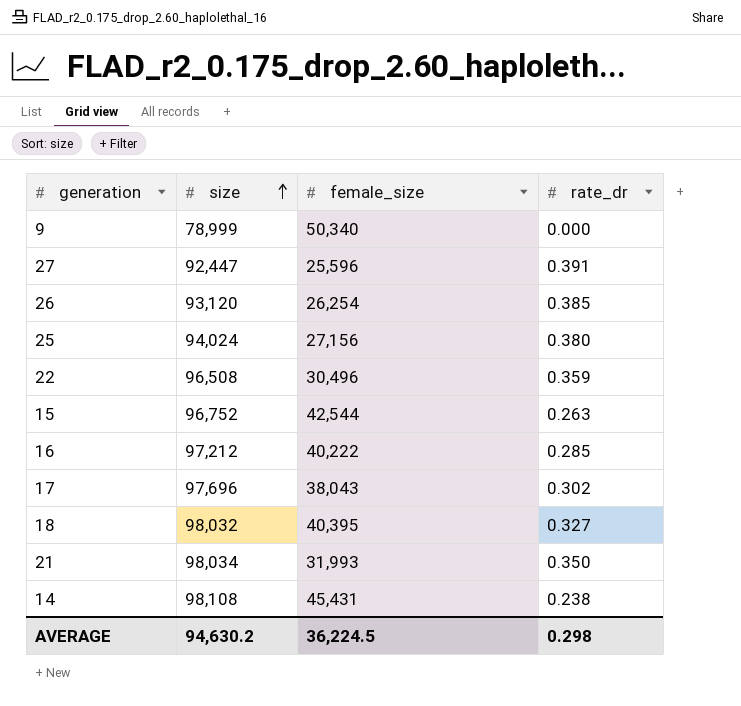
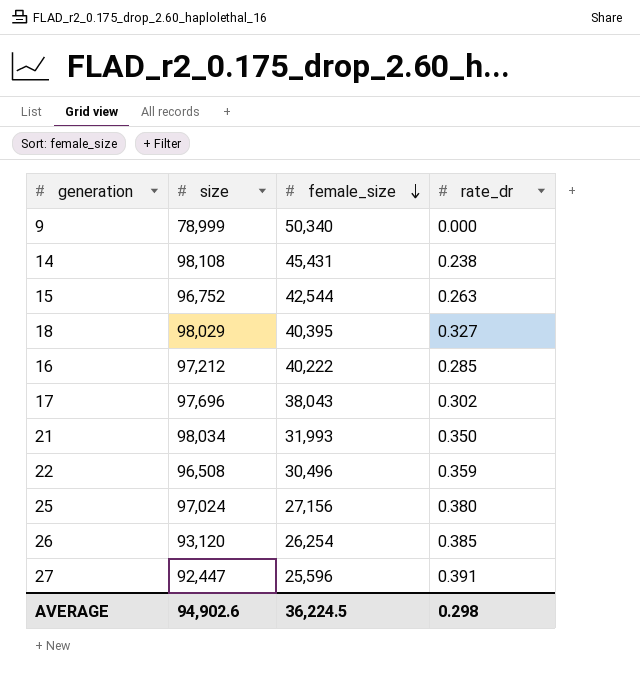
row order: size ascending -> female_size descending
18 | size: 98,032 -> 98,029
25 | size: 94,024 -> 97,024
AVERAGE | size: 94,630.2 -> 94,902.6

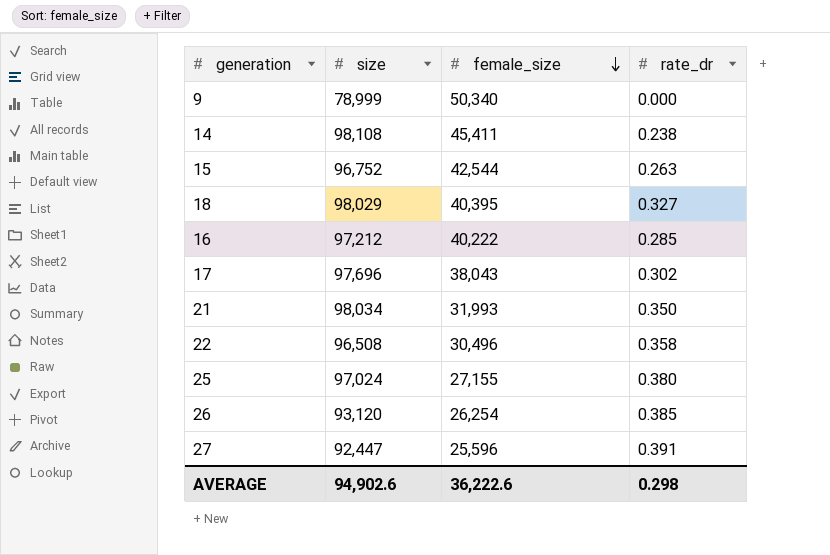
14 | female_size: 45,431 -> 45,411
22 | rate_dr: 0.359 -> 0.358
25 | female_size: 27,156 -> 27,155
AVERAGE | female_size: 36,224.5 -> 36,222.6

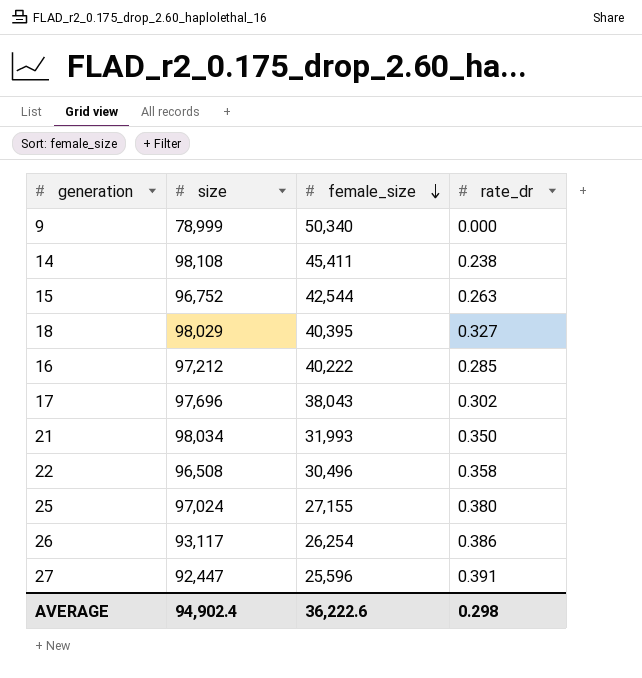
26 | size: 93,120 -> 93,117
26 | rate_dr: 0.385 -> 0.386
AVERAGE | size: 94,902.6 -> 94,902.4

